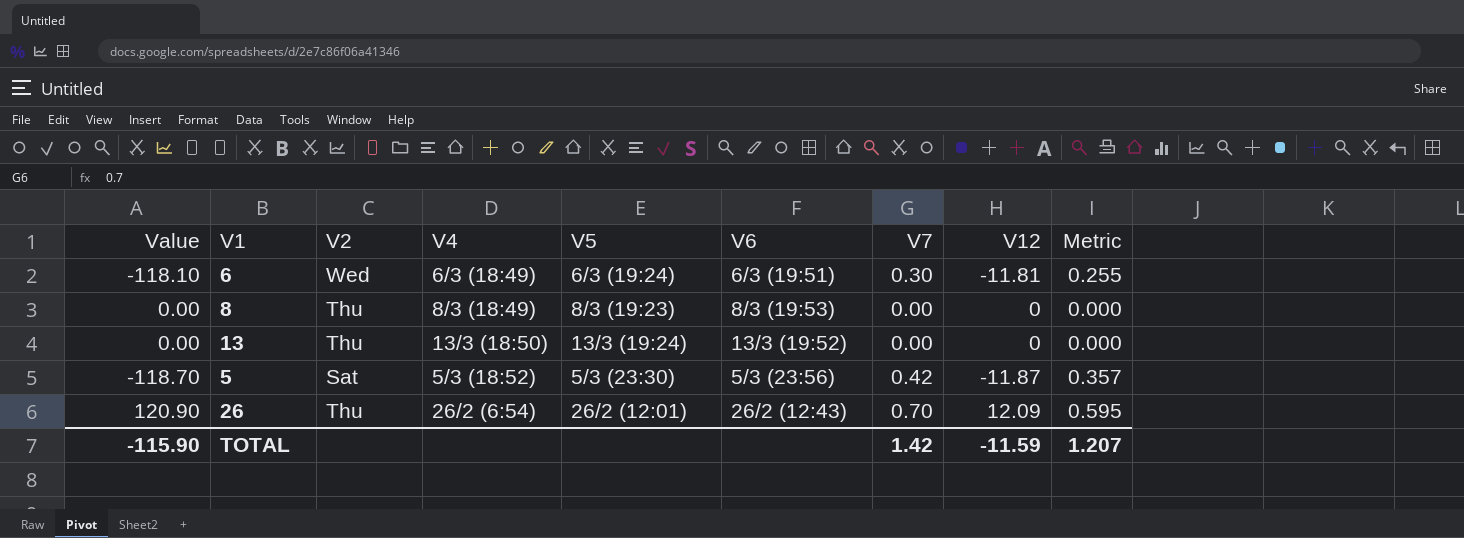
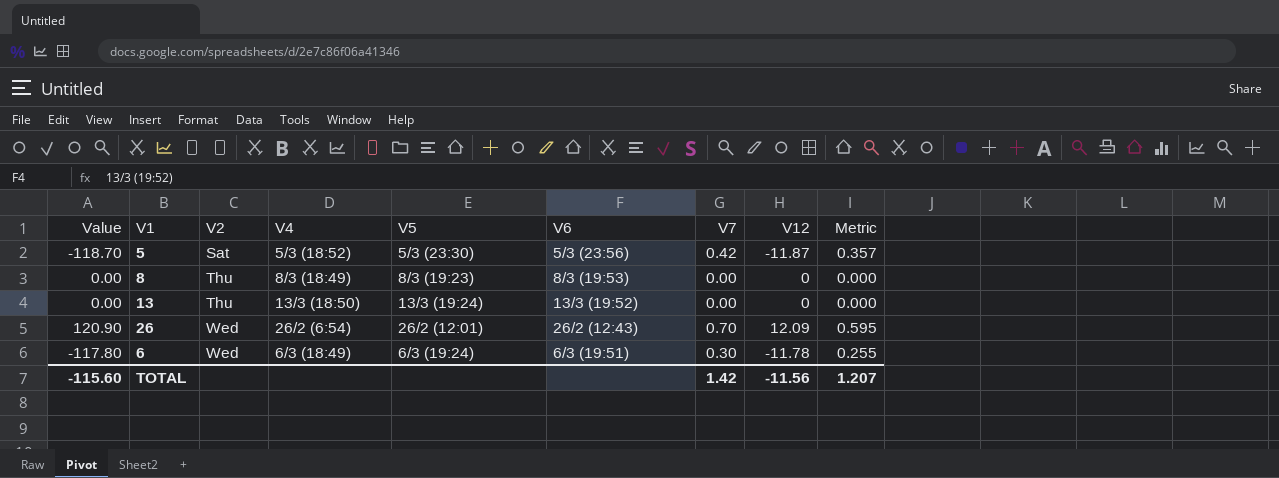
row order: none -> V2 ascending
26 | V2: Thu -> Wed
6 | Value: -118.10 -> -117.80
6 | V12: -11.81 -> -11.78
TOTAL | Value: -115.90 -> -115.60
TOTAL | V12: -11.59 -> -11.56

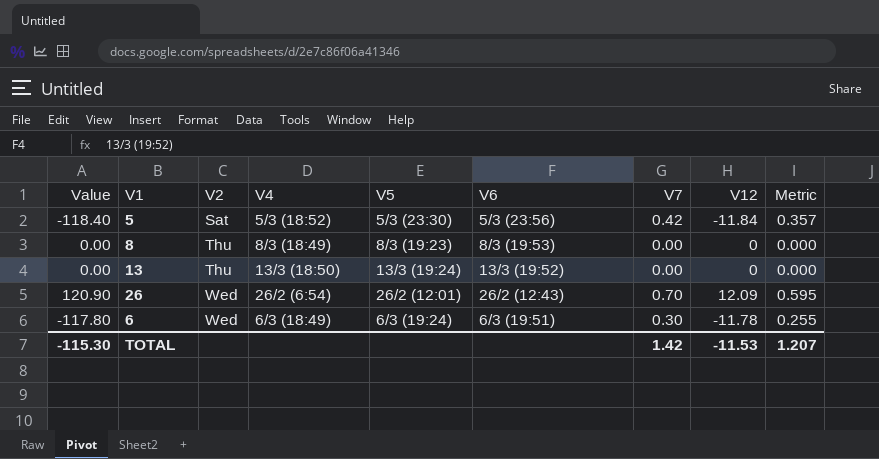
5 | Value: -118.70 -> -118.40
5 | V12: -11.87 -> -11.84
TOTAL | Value: -115.60 -> -115.30
TOTAL | V12: -11.56 -> -11.53

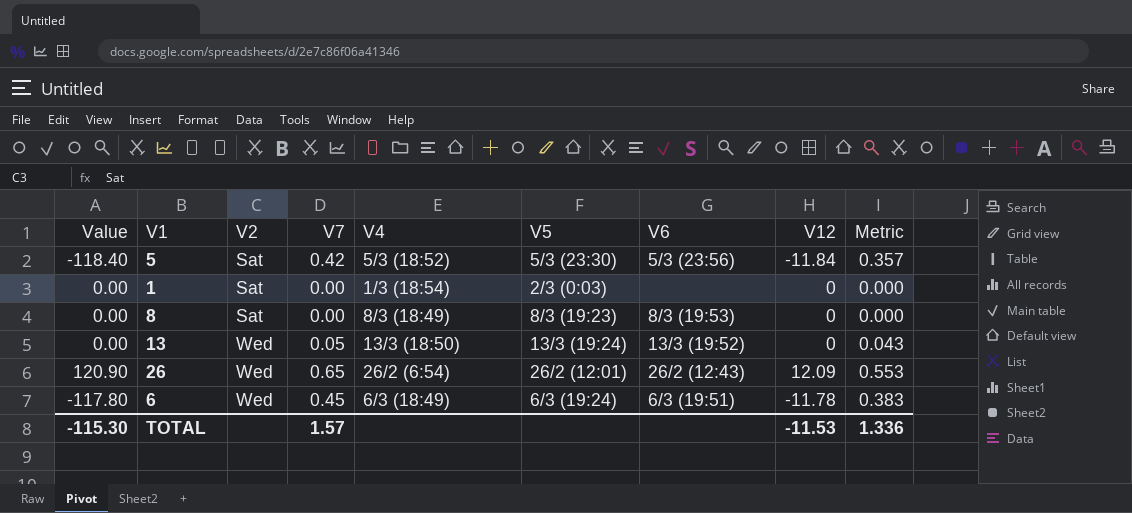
column V7 | position: 7 -> 4
row 1: none -> 0.00 | Sat | 0.00 | 1/3 (18:54) | 2/3 (0:03) | none | 0 | 0.000
8 | V2: Thu -> Sat
13 | V2: Thu -> Wed
13 | V7: 0.00 -> 0.05
13 | Metric: 0.000 -> 0.043
26 | V7: 0.70 -> 0.65
26 | Metric: 0.595 -> 0.553
6 | V7: 0.30 -> 0.45
6 | Metric: 0.255 -> 0.383
TOTAL | V7: 1.42 -> 1.57
TOTAL | Metric: 1.207 -> 1.336

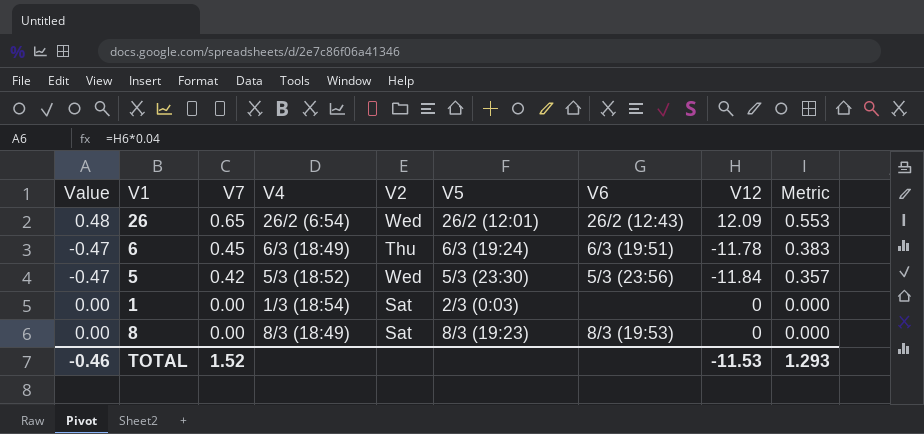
row order: V2 ascending -> V7 descending
column Value | formula: [V12] * 10 -> [V12] * 0.04
column V2 | position: 3 -> 5
row 13: 0.00 | Wed | 0.05 | 13/3 (18:50) | 13/3 (19:24) | 13/3 (19:52) | 0 | 0.043 -> none
6 | V2: Wed -> Thu
5 | V2: Sat -> Wed
TOTAL | Value: -115.30 -> -0.46
TOTAL | V7: 1.57 -> 1.52
TOTAL | Metric: 1.336 -> 1.293

